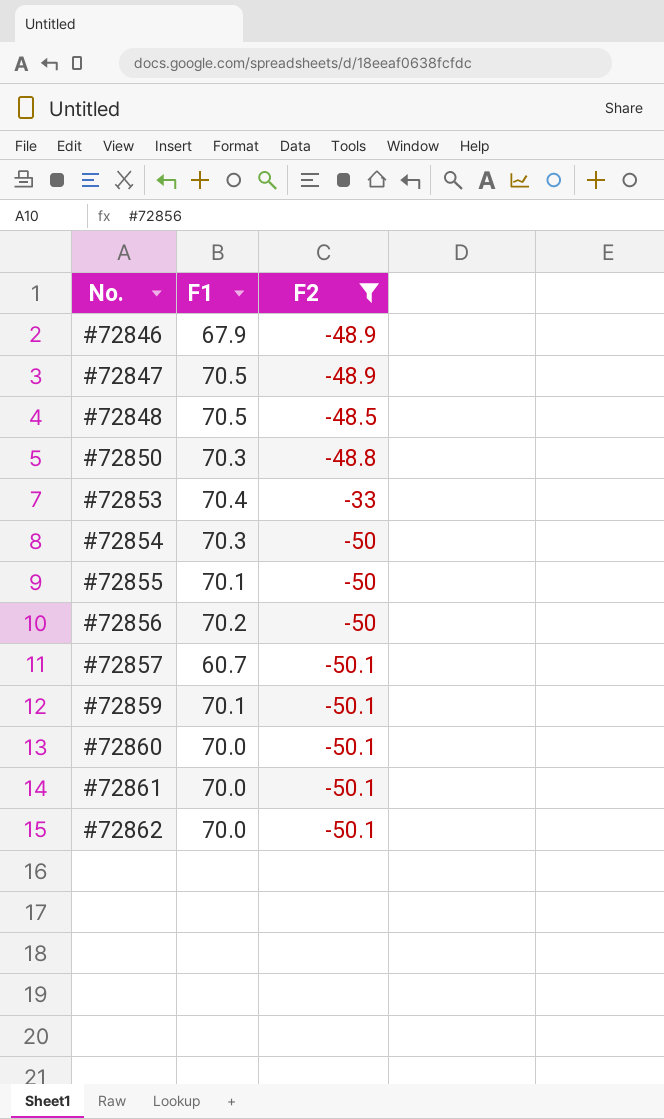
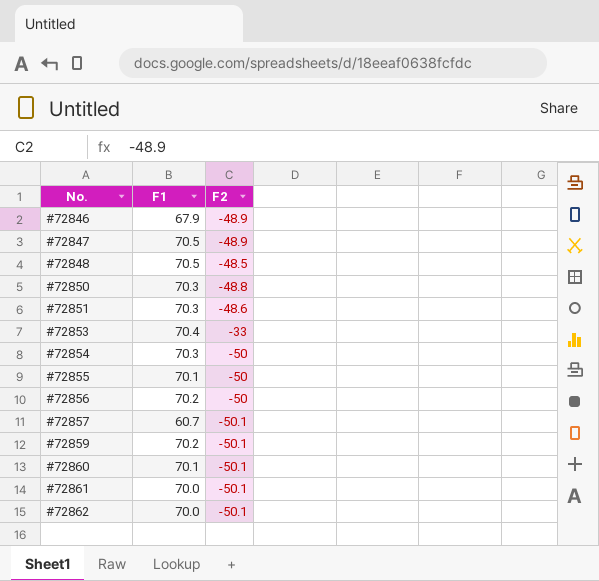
filter: F2 != -48.6 -> none
#72859 | F1: 70.1 -> 70.2
#72860 | F1: 70.0 -> 70.1

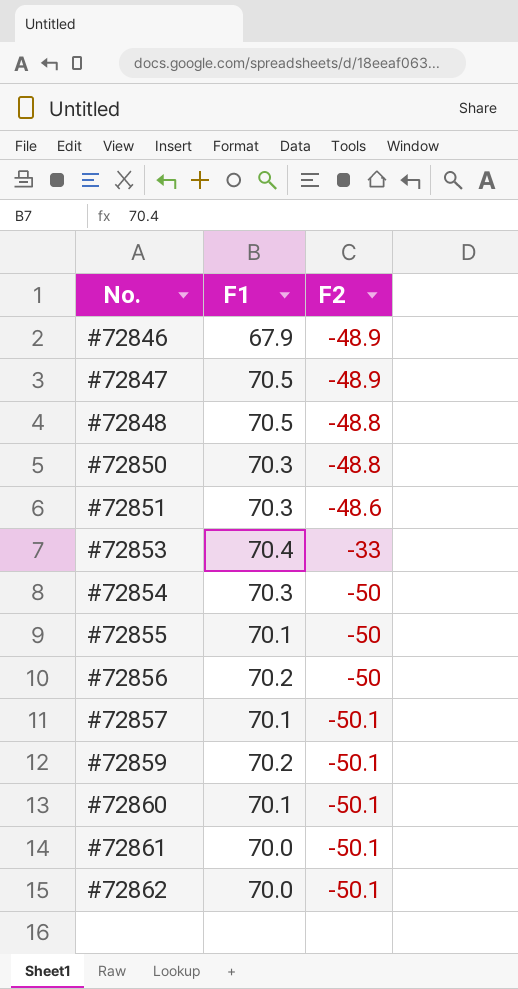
#72848 | F2: -48.5 -> -48.8
#72857 | F1: 60.7 -> 70.1

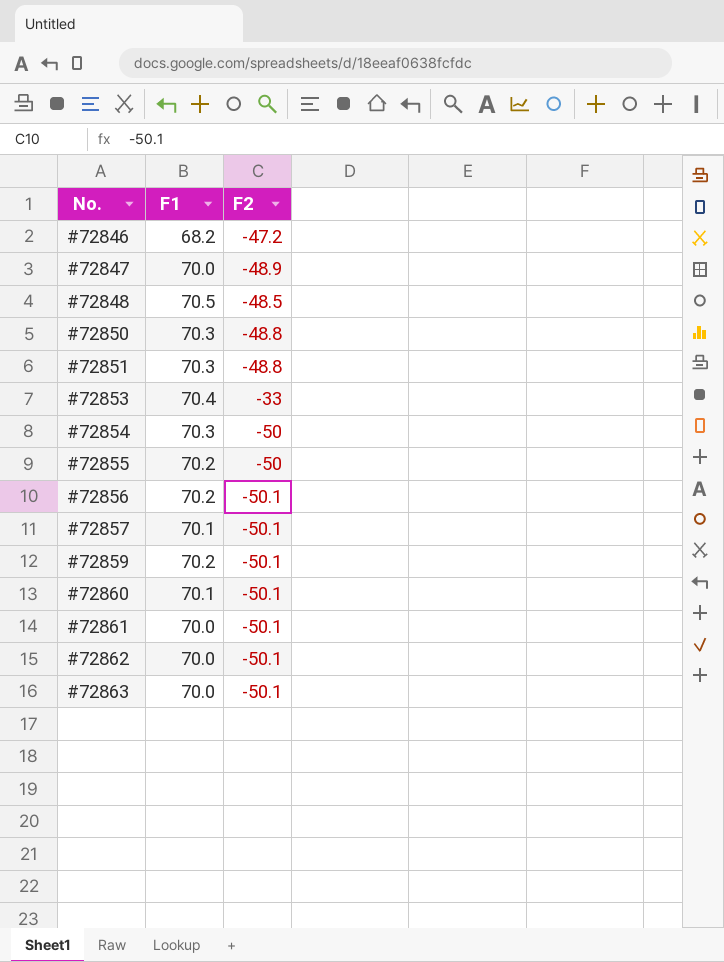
#72846 | F1: 67.9 -> 68.2
#72846 | F2: -48.9 -> -47.2
#72847 | F1: 70.5 -> 70.0
#72848 | F2: -48.8 -> -48.5
#72851 | F2: -48.6 -> -48.8
#72855 | F1: 70.1 -> 70.2
#72856 | F2: -50 -> -50.1
row #72863: none -> 70.0 | -50.1

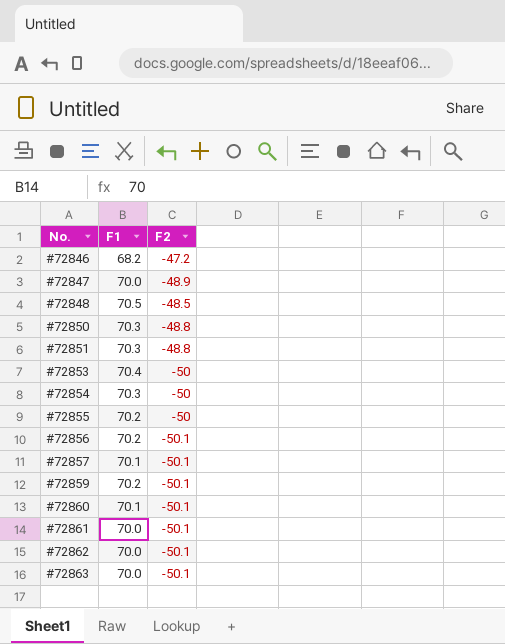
#72853 | F2: -33 -> -50

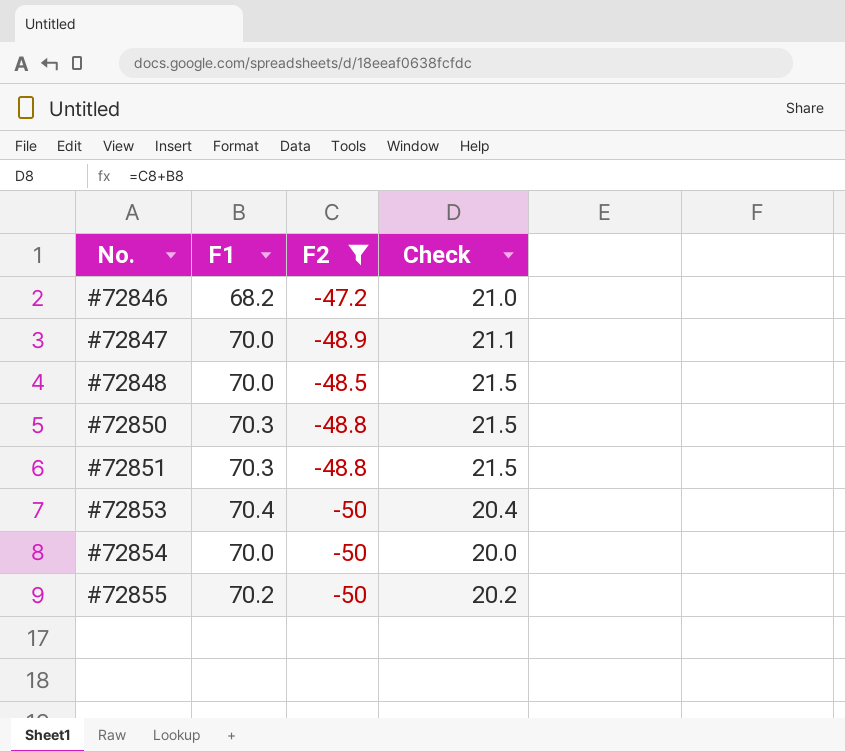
filter: none -> F2 != -50.1
column Check | formula: none -> [F1] + [F2]
#72848 | F1: 70.5 -> 70.0
#72854 | F1: 70.3 -> 70.0

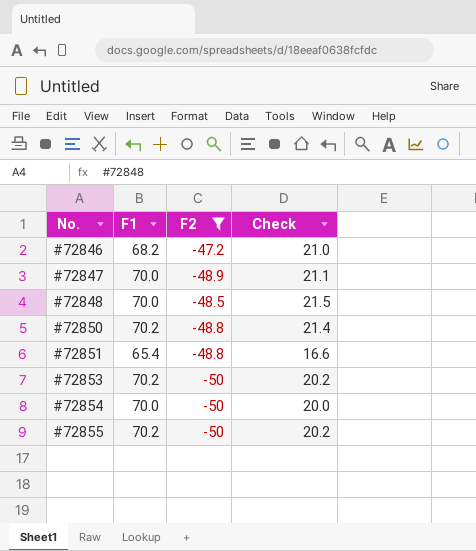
#72850 | F1: 70.3 -> 70.2
#72850 | Check: 21.5 -> 21.4
#72851 | F1: 70.3 -> 65.4
#72851 | Check: 21.5 -> 16.6
#72853 | F1: 70.4 -> 70.2
#72853 | Check: 20.4 -> 20.2

